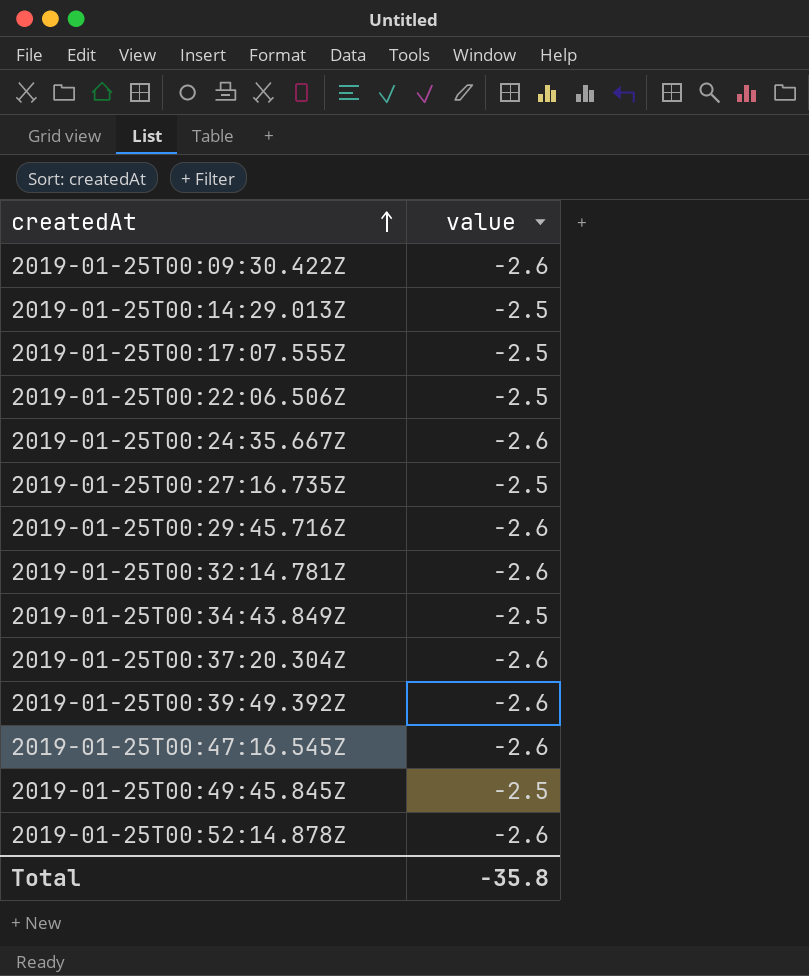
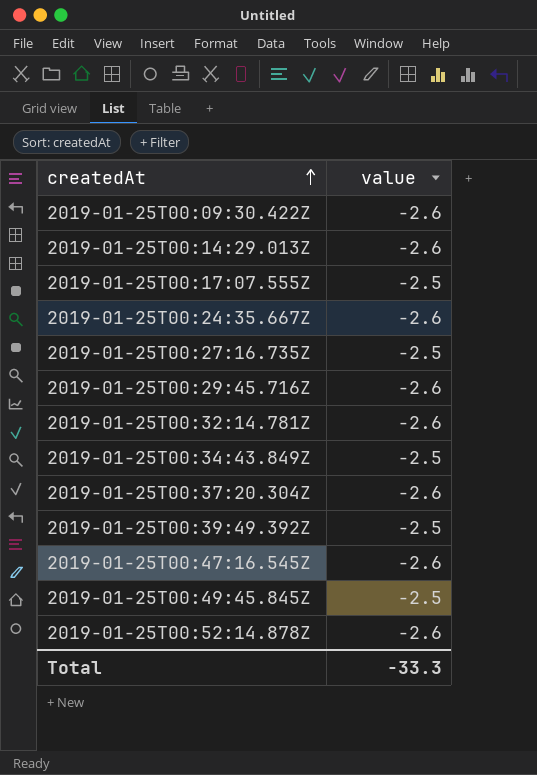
row 2019-01-25T00:22:06.506Z: -2.5 -> none
2019-01-25T00:14:29.013Z | value: -2.5 -> -2.6
2019-01-25T00:39:49.392Z | value: -2.6 -> -2.5
Total | value: -35.8 -> -33.3

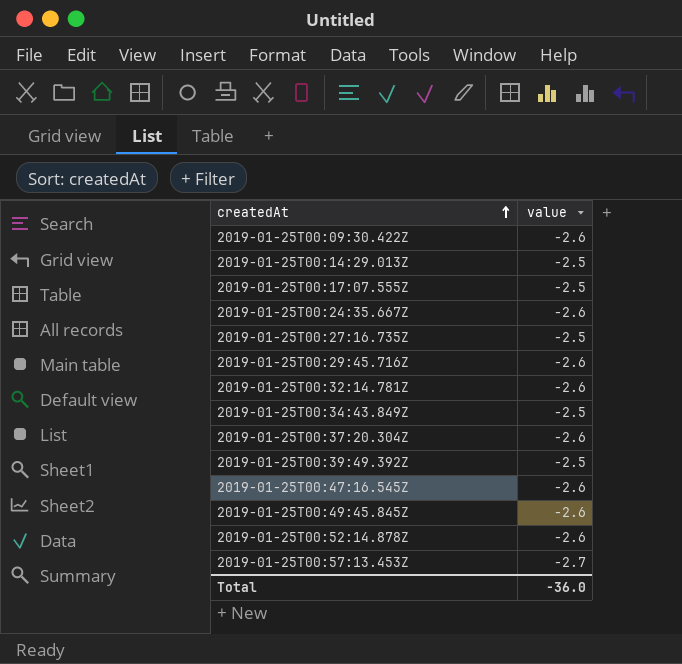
2019-01-25T00:14:29.013Z | value: -2.6 -> -2.5
2019-01-25T00:49:45.845Z | value: -2.5 -> -2.6
row 2019-01-25T00:57:13.453Z: none -> -2.7
Total | value: -33.3 -> -36.0

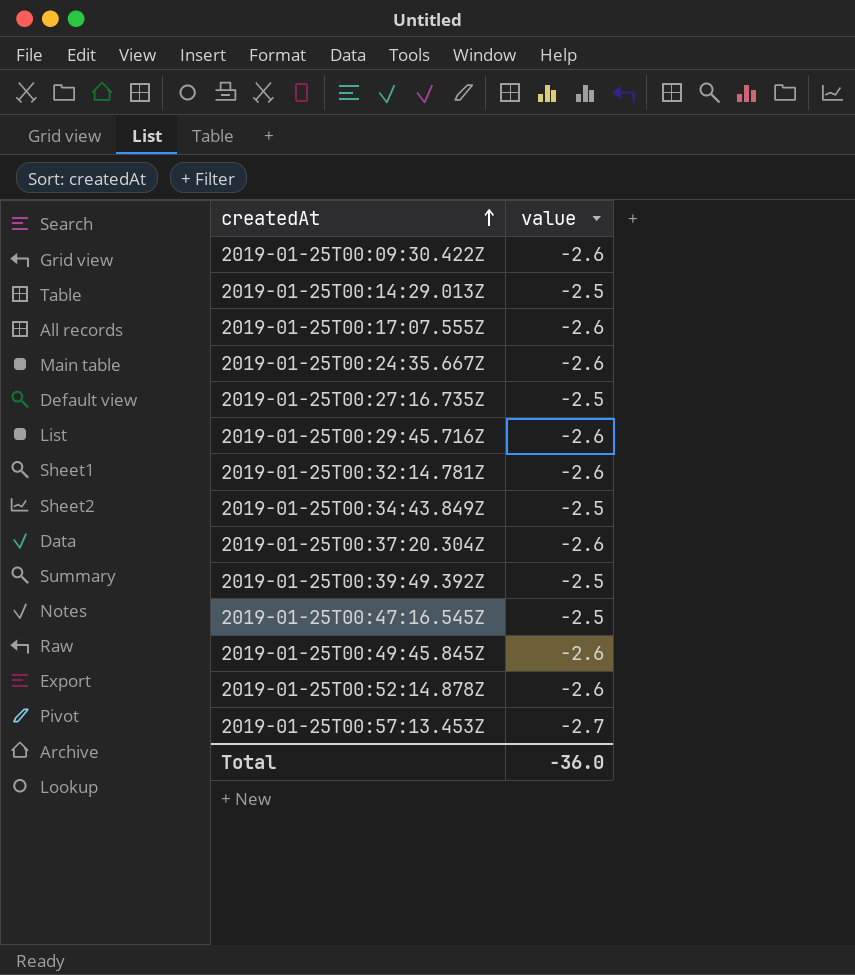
2019-01-25T00:17:07.555Z | value: -2.5 -> -2.6
2019-01-25T00:47:16.545Z | value: -2.6 -> -2.5

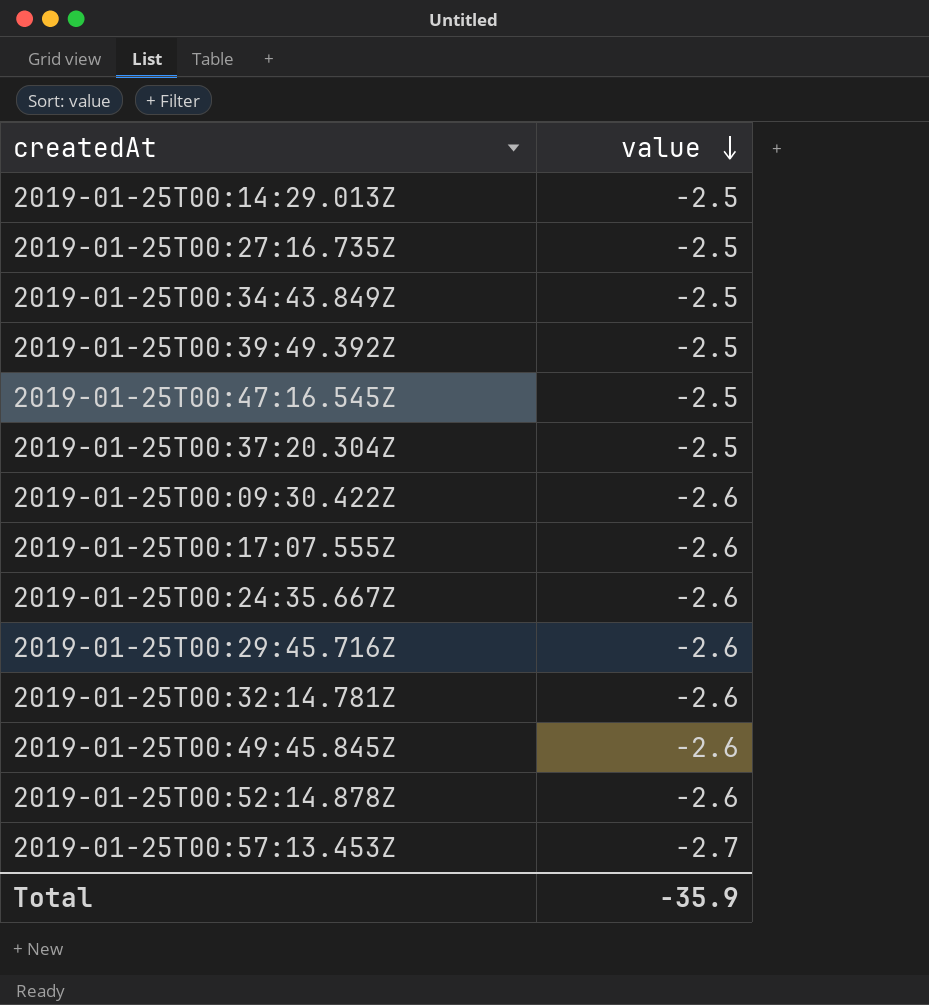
row order: createdAt ascending -> value descending
2019-01-25T00:37:20.304Z | value: -2.6 -> -2.5
Total | value: -36.0 -> -35.9

